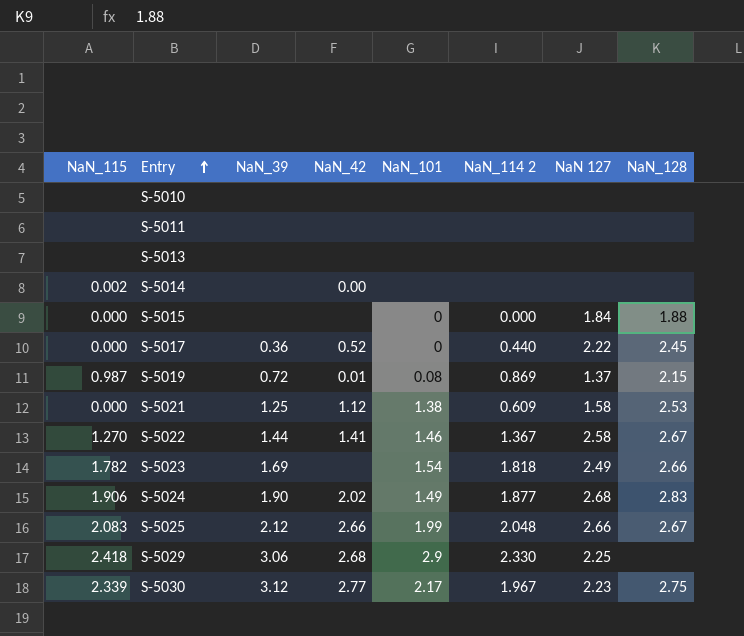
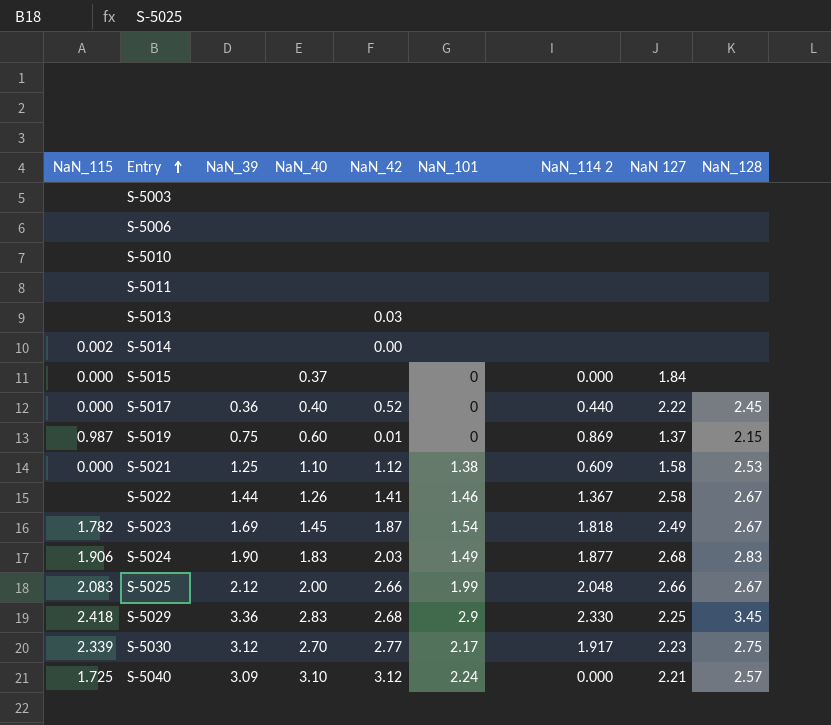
column NaN_40 | position: none -> 4
row S-5003: none -> none | none | none | none | none | none | none | none
row S-5006: none -> none | none | none | none | none | none | none | none
S-5013 | NaN_42: none -> 0.03
S-5015 | NaN_128: 1.88 -> none
S-5019 | NaN_39: 0.72 -> 0.75
S-5019 | NaN_101: 0.08 -> 0
S-5022 | NaN_115: 1.270 -> none
S-5023 | NaN_42: none -> 1.87
S-5023 | NaN_128: 2.66 -> 2.67
S-5024 | NaN_42: 2.02 -> 2.03
S-5029 | NaN_39: 3.06 -> 3.36
S-5029 | NaN_128: none -> 3.45
S-5030 | NaN_114 2: 1.967 -> 1.917
row S-5040: none -> 1.725 | 3.09 | 3.10 | 3.12 | 2.24 | 0.000 | 2.21 | 2.57

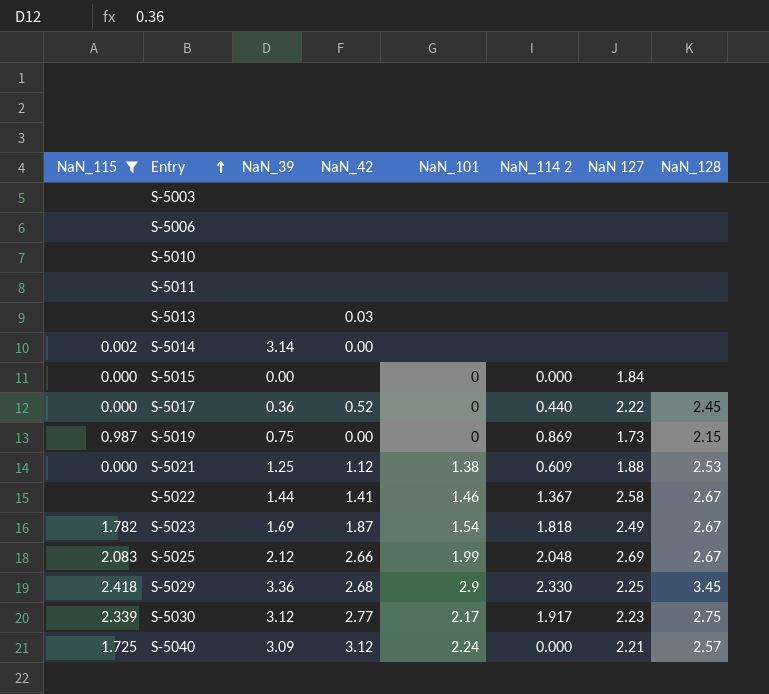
filter: none -> NaN_115 != 1.906
column NaN_40 | position: 4 -> none
S-5014 | NaN_39: none -> 3.14
S-5015 | NaN_39: none -> 0.00
S-5019 | NaN_42: 0.01 -> 0.00
S-5019 | NaN 127: 1.37 -> 1.73
S-5021 | NaN 127: 1.58 -> 1.88
S-5025 | NaN 127: 2.66 -> 2.69

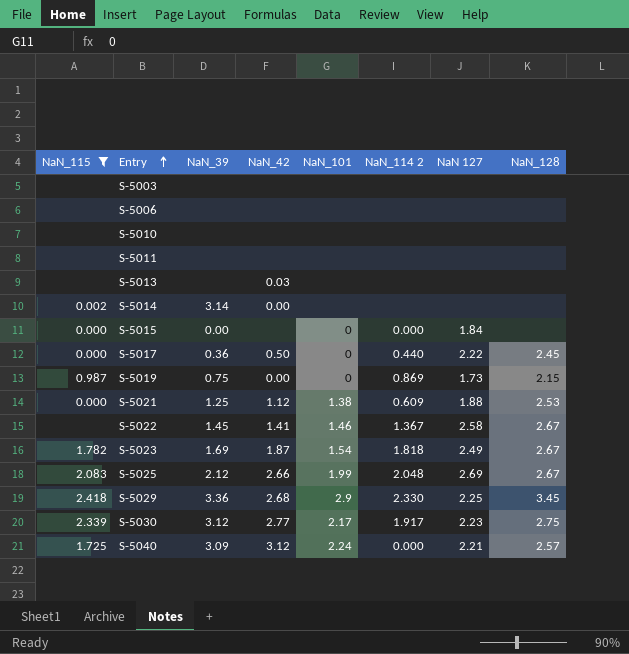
S-5017 | NaN_42: 0.52 -> 0.50
S-5022 | NaN_39: 1.44 -> 1.45

